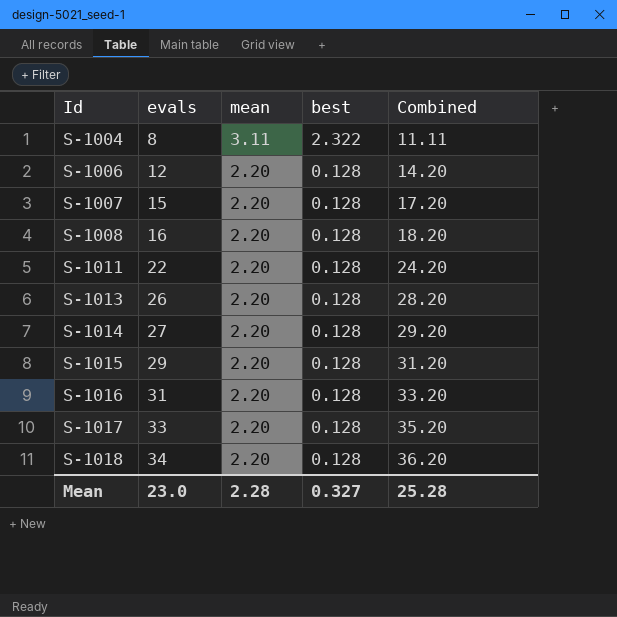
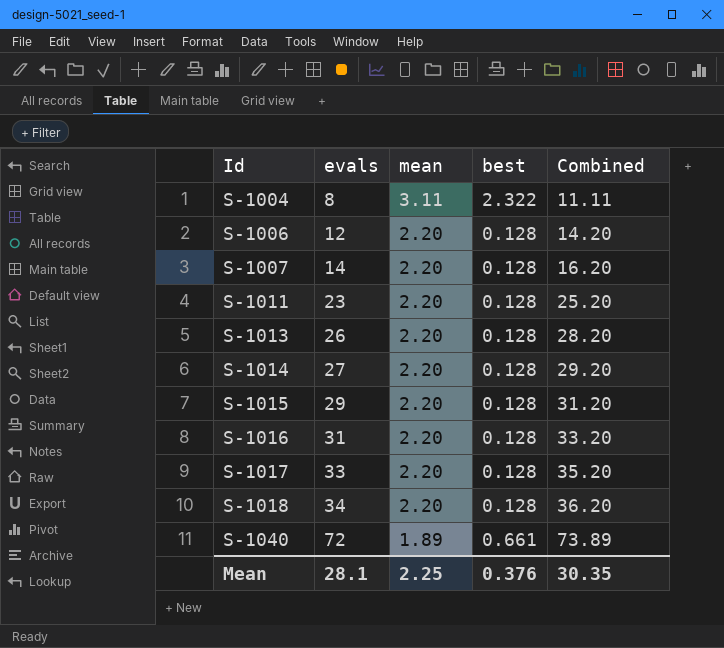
row S-1008: 16 | 2.20 | 0.128 | 18.20 -> none
S-1007 | evals: 15 -> 14
S-1007 | Combined: 17.20 -> 16.20
S-1011 | evals: 22 -> 23
S-1011 | Combined: 24.20 -> 25.20
row S-1040: none -> 72 | 1.89 | 0.661 | 73.89
Mean | evals: 23.0 -> 28.1
Mean | mean: 2.28 -> 2.25
Mean | best: 0.327 -> 0.376
Mean | Combined: 25.28 -> 30.35

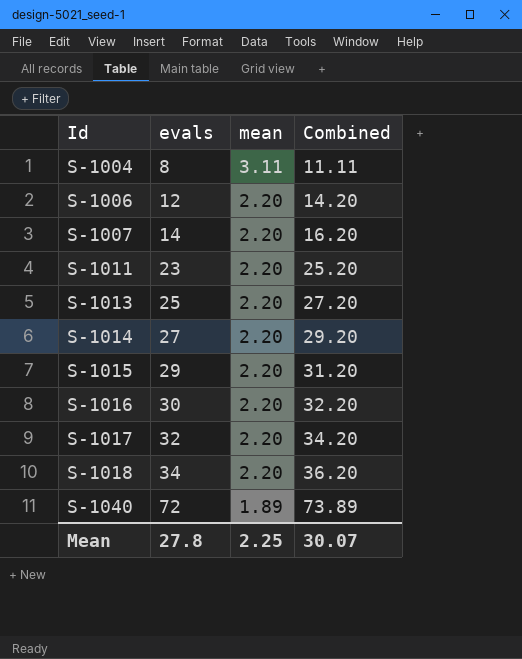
column best | position: 4 -> none
S-1013 | evals: 26 -> 25
S-1013 | Combined: 28.20 -> 27.20
S-1016 | evals: 31 -> 30
S-1016 | Combined: 33.20 -> 32.20
S-1017 | evals: 33 -> 32
S-1017 | Combined: 35.20 -> 34.20
Mean | evals: 28.1 -> 27.8
Mean | Combined: 30.35 -> 30.07

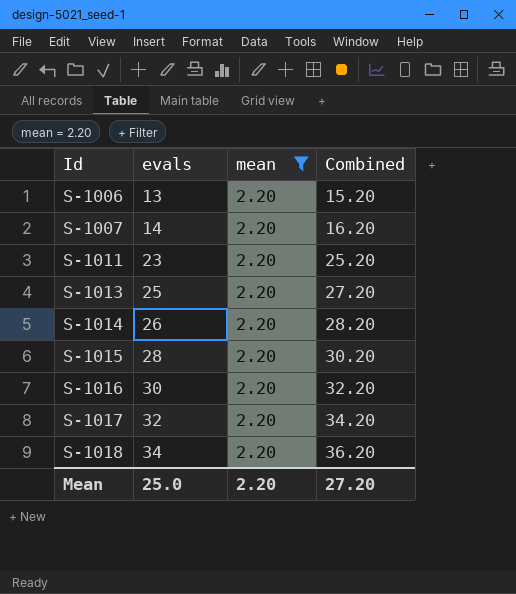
filter: none -> mean = 2.20
S-1006 | evals: 12 -> 13
S-1006 | Combined: 14.20 -> 15.20
S-1014 | evals: 27 -> 26
S-1014 | Combined: 29.20 -> 28.20
S-1015 | evals: 29 -> 28
S-1015 | Combined: 31.20 -> 30.20
Mean | evals: 27.8 -> 25.0
Mean | mean: 2.25 -> 2.20
Mean | Combined: 30.07 -> 27.20

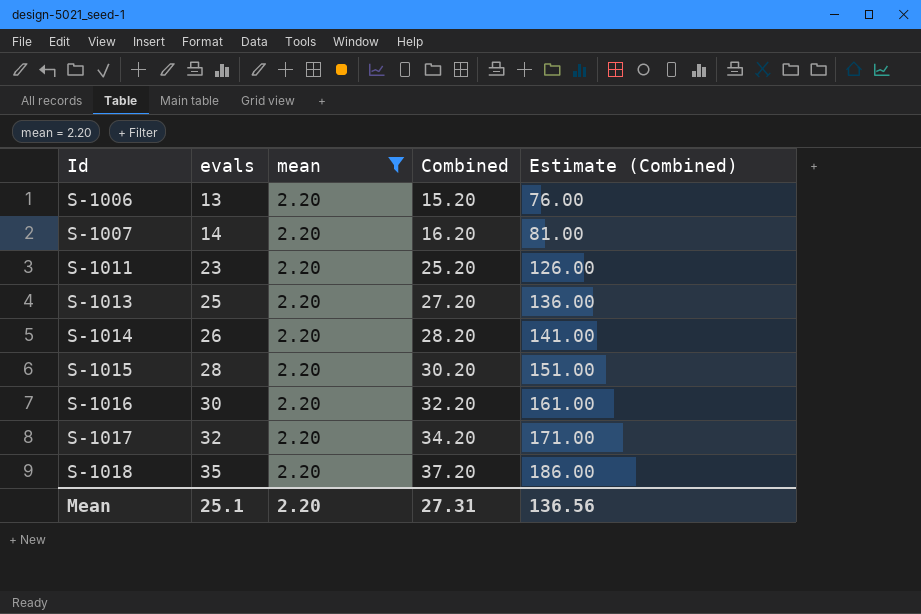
column Estimate (Combined) | formula: none -> [Combined] * 5
S-1018 | evals: 34 -> 35
S-1018 | Combined: 36.20 -> 37.20
Mean | evals: 25.0 -> 25.1
Mean | Combined: 27.20 -> 27.31

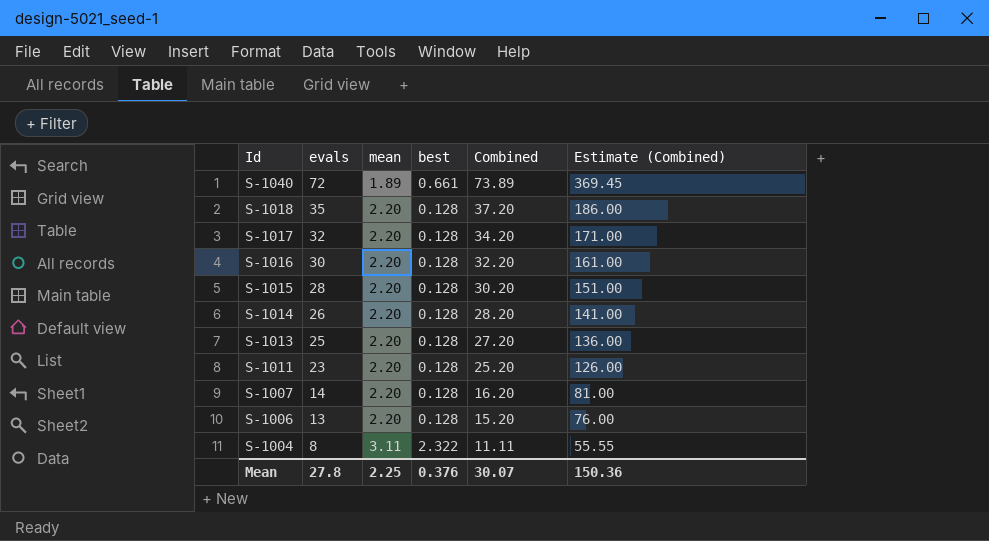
filter: mean = 2.20 -> none
row order: Id ascending -> Id descending
column best | position: none -> 4
Mean | evals: 25.1 -> 27.8
Mean | mean: 2.20 -> 2.25
Mean | Combined: 27.31 -> 30.07
Mean | Estimate (Combined): 136.56 -> 150.36

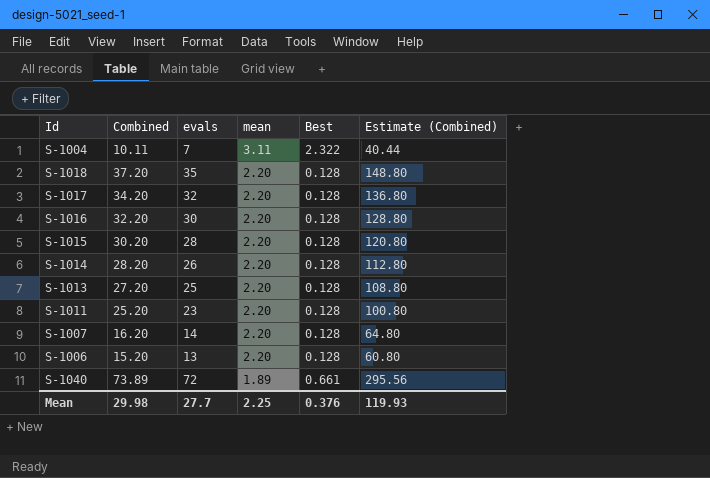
row order: Id descending -> mean descending
column Combined | position: 5 -> 2
column name: best -> Best
column Estimate (Combined) | formula: [Combined] * 5 -> [Combined] * 4
S-1004 | Combined: 11.11 -> 10.11
S-1004 | evals: 8 -> 7
Mean | Combined: 30.07 -> 29.98
Mean | evals: 27.8 -> 27.7
Mean | Estimate (Combined): 150.36 -> 119.93

